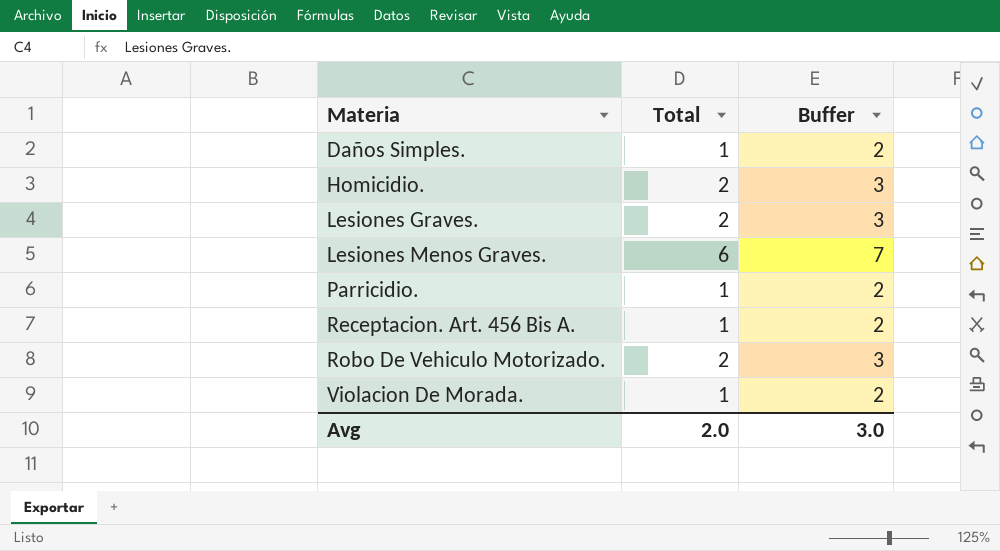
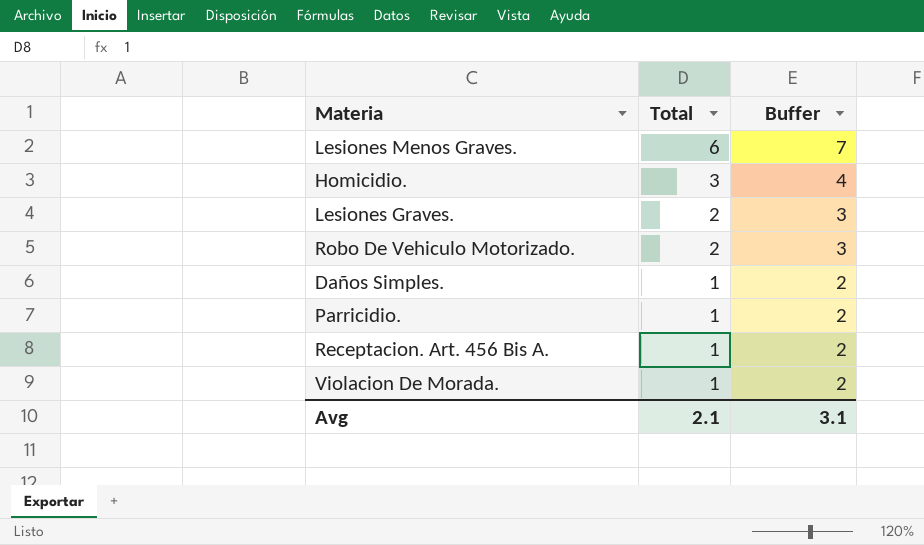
row order: Materia ascending -> Total descending
Homicidio. | Total: 2 -> 3
Homicidio. | Buffer: 3 -> 4
Avg | Total: 2.0 -> 2.1
Avg | Buffer: 3.0 -> 3.1

